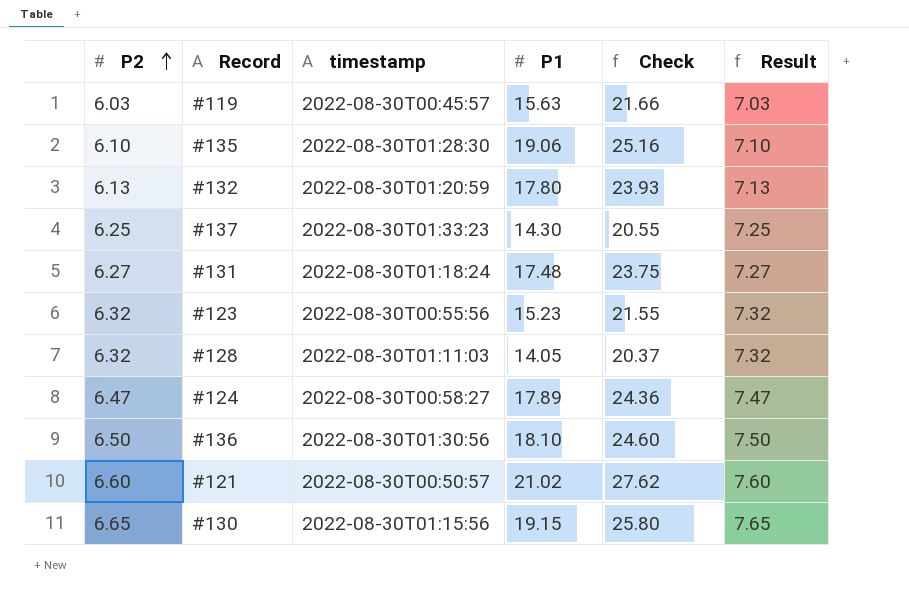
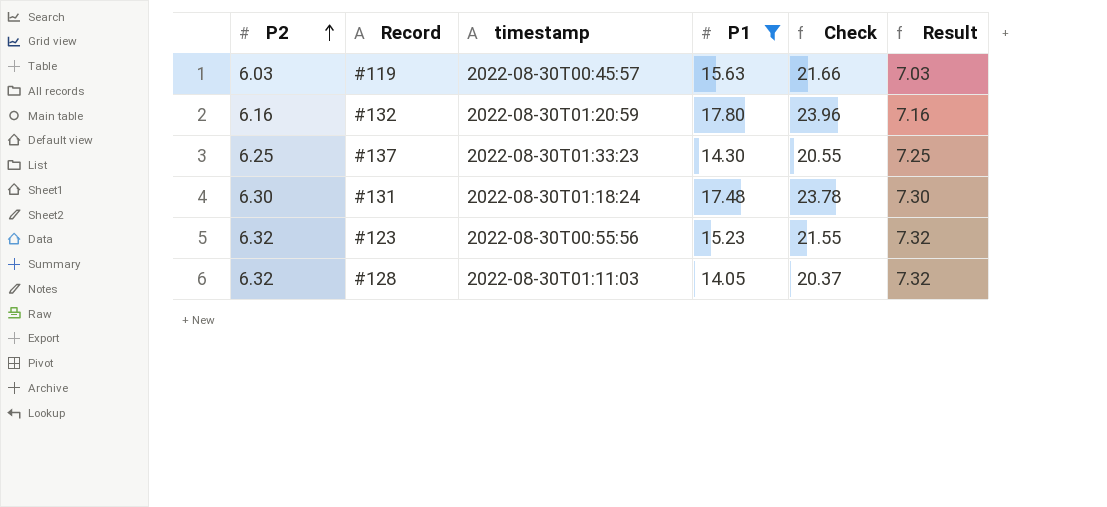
filter: none -> P1 <= 17.80
#132 | P2: 6.13 -> 6.16
#132 | Check: 23.93 -> 23.96
#132 | Result: 7.13 -> 7.16
#131 | P2: 6.27 -> 6.30
#131 | Check: 23.75 -> 23.78
#131 | Result: 7.27 -> 7.30

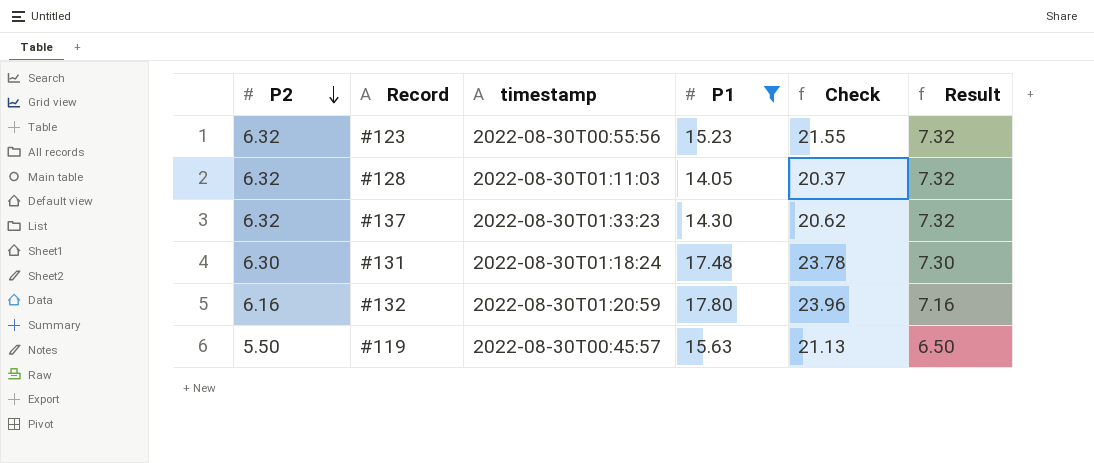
row order: P2 ascending -> P2 descending
#137 | P2: 6.25 -> 6.32
#137 | Check: 20.55 -> 20.62
#137 | Result: 7.25 -> 7.32
#119 | P2: 6.03 -> 5.50
#119 | Check: 21.66 -> 21.13
#119 | Result: 7.03 -> 6.50

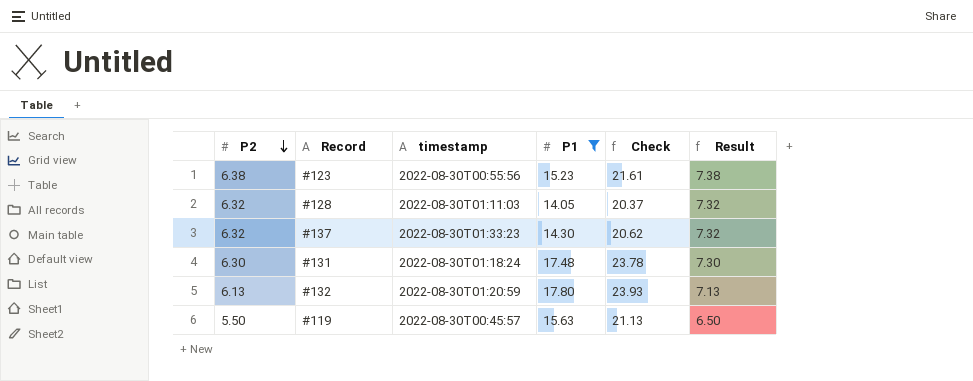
#123 | P2: 6.32 -> 6.38
#123 | Check: 21.55 -> 21.61
#123 | Result: 7.32 -> 7.38
#132 | P2: 6.16 -> 6.13
#132 | Check: 23.96 -> 23.93
#132 | Result: 7.16 -> 7.13

